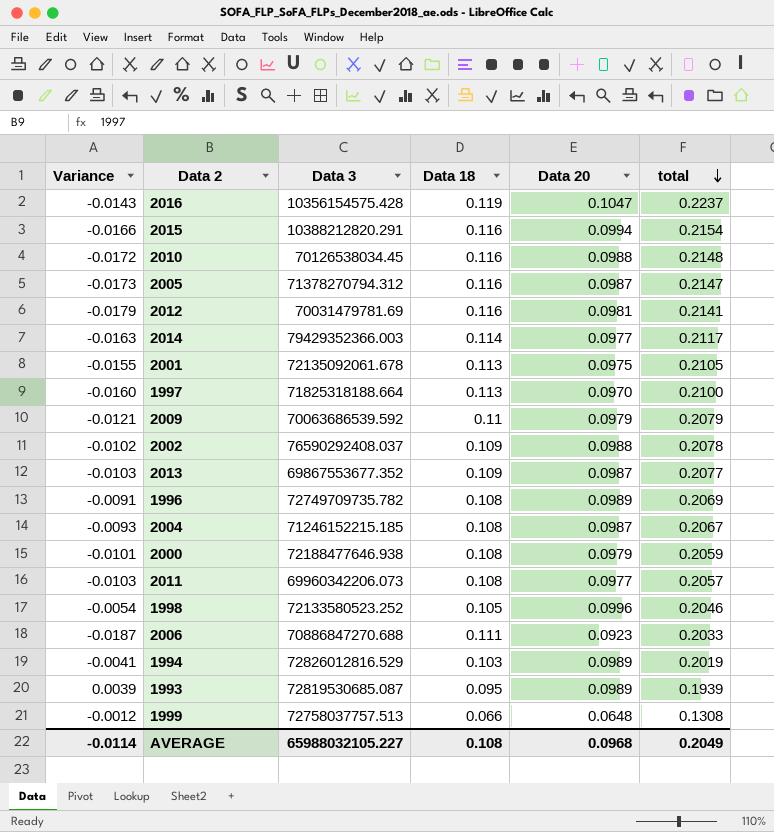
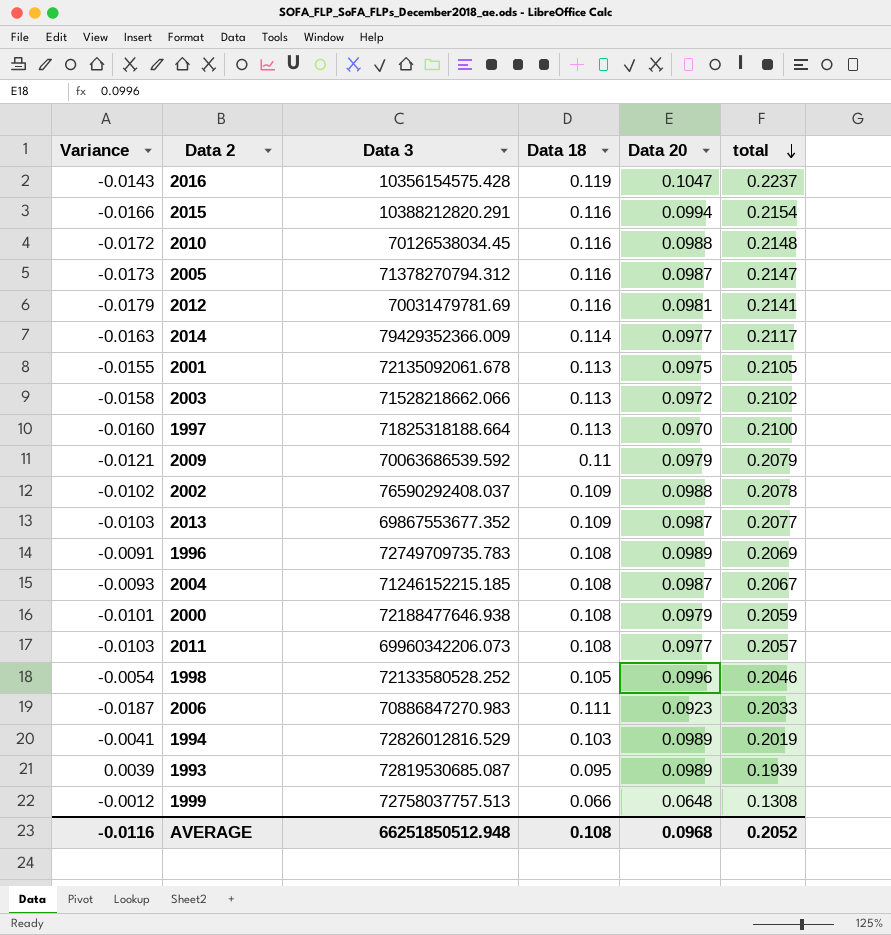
2014 | Data 3: 79429352366.003 -> 79429352366.009
row 2003: none -> -0.0158 | 71528218662.066 | 0.113 | 0.0972 | 0.2102
1996 | Data 3: 72749709735.782 -> 72749709735.783
1998 | Data 3: 72133580523.252 -> 72133580528.252
2006 | Data 3: 70886847270.688 -> 70886847270.983
AVERAGE | Variance: -0.0114 -> -0.0116
AVERAGE | Data 3: 65988032105.227 -> 66251850512.948
AVERAGE | total: 0.2049 -> 0.2052

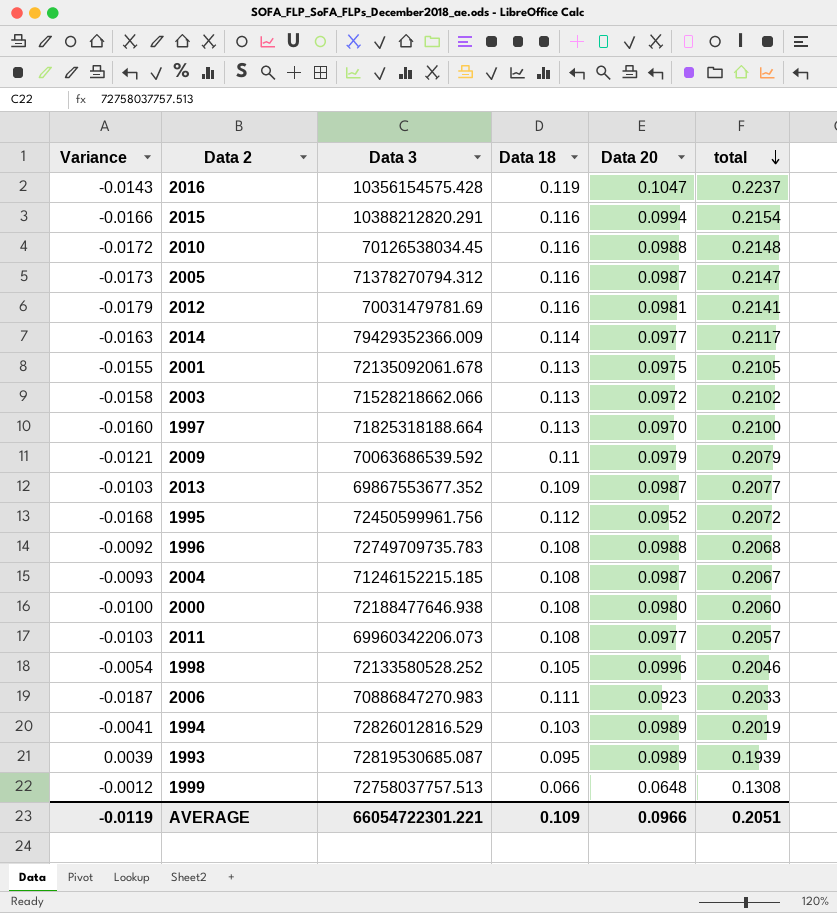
row 2002: -0.0102 | 76590292408.037 | 0.109 | 0.0988 | 0.2078 -> none
row 1995: none -> -0.0168 | 72450599961.756 | 0.112 | 0.0952 | 0.2072
1996 | Variance: -0.0091 -> -0.0092
1996 | Data 20: 0.0989 -> 0.0988
1996 | total: 0.2069 -> 0.2068
2000 | Variance: -0.0101 -> -0.0100
2000 | Data 20: 0.0979 -> 0.0980
2000 | total: 0.2059 -> 0.2060
AVERAGE | Variance: -0.0116 -> -0.0119
AVERAGE | Data 3: 66251850512.948 -> 66054722301.221
AVERAGE | Data 18: 0.108 -> 0.109
AVERAGE | Data 20: 0.0968 -> 0.0966
AVERAGE | total: 0.2052 -> 0.2051

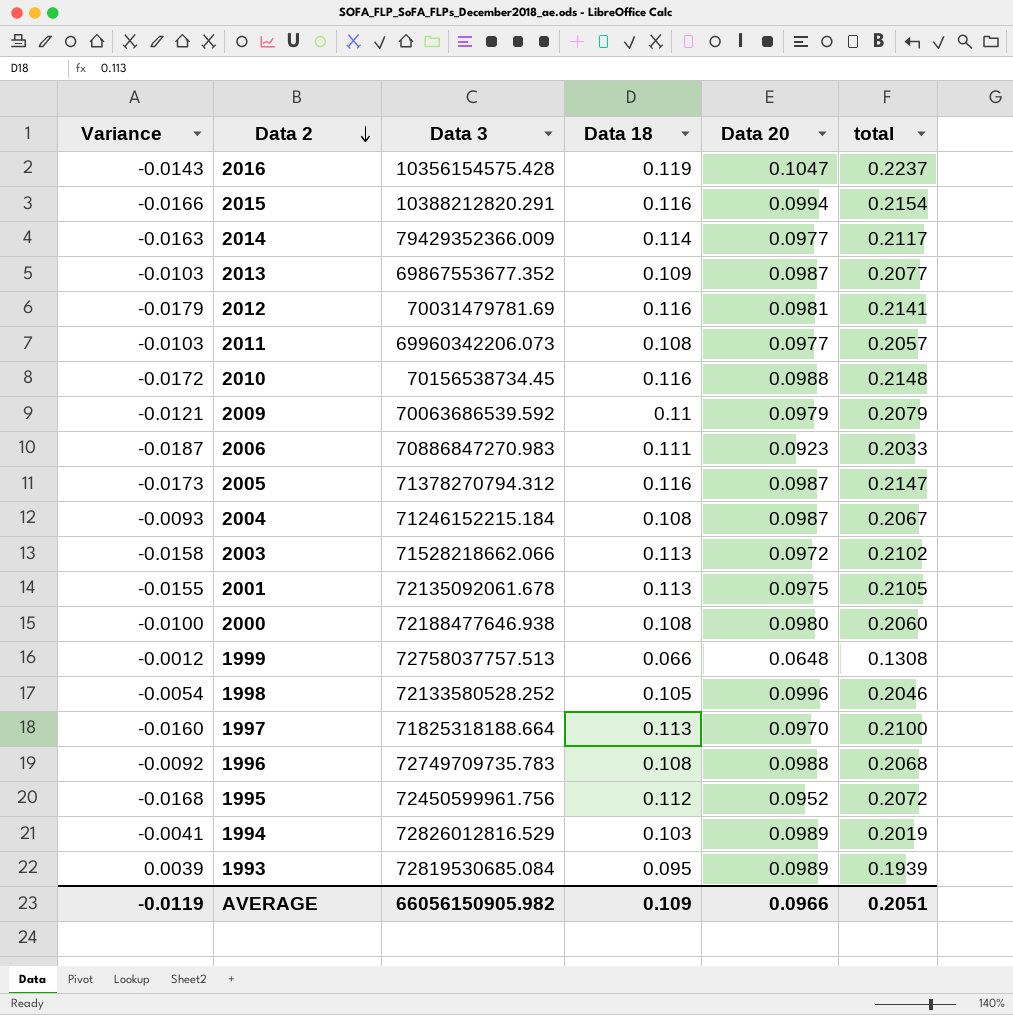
row order: total descending -> Data 2 descending
2010 | Data 3: 70126538034.45 -> 70156538734.45
2004 | Data 3: 71246152215.185 -> 71246152215.184
1993 | Data 3: 72819530685.087 -> 72819530685.084
AVERAGE | Data 3: 66054722301.221 -> 66056150905.982

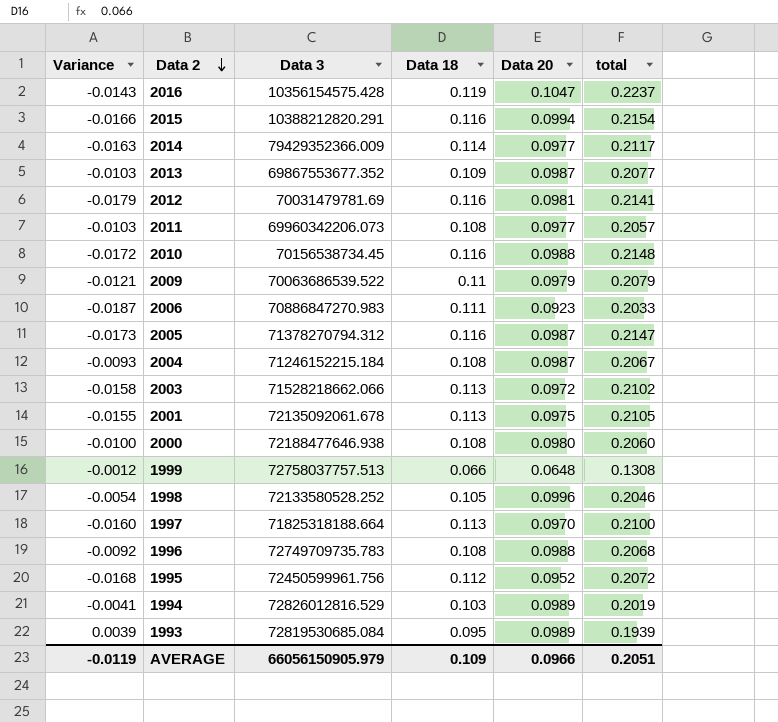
2009 | Data 3: 70063686539.592 -> 70063686539.522
AVERAGE | Data 3: 66056150905.982 -> 66056150905.979

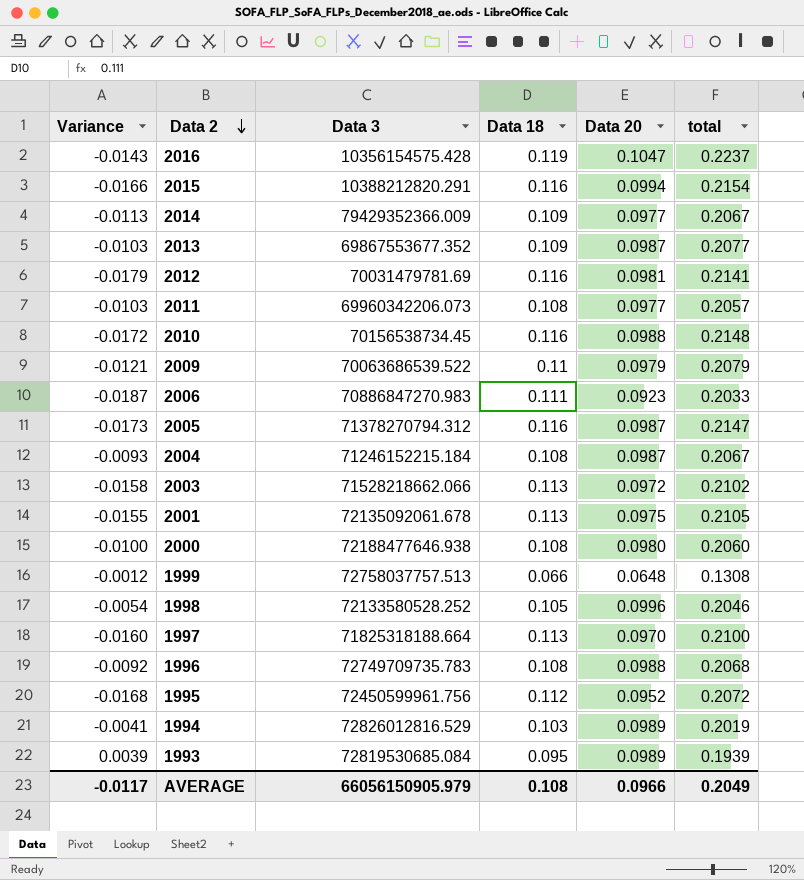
2014 | Variance: -0.0163 -> -0.0113
2014 | Data 18: 0.114 -> 0.109
2014 | total: 0.2117 -> 0.2067
AVERAGE | Variance: -0.0119 -> -0.0117
AVERAGE | Data 18: 0.109 -> 0.108
AVERAGE | total: 0.2051 -> 0.2049

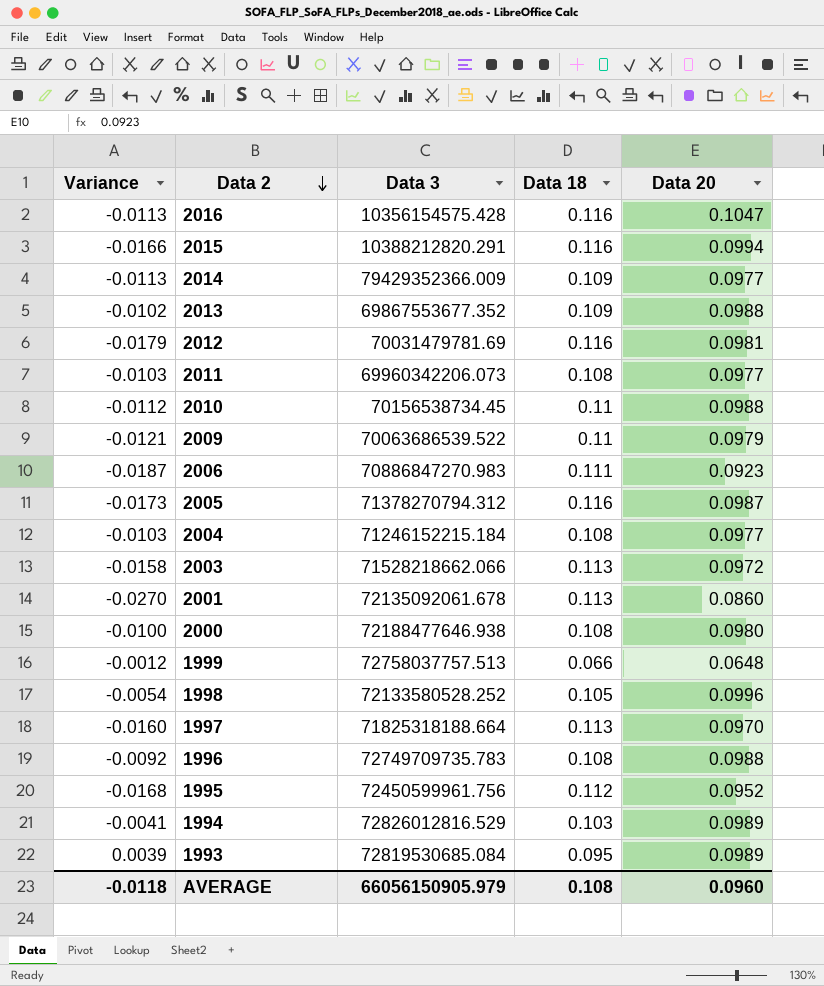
column total | formula: [Data 18] + [Data 20] -> none
2016 | Variance: -0.0143 -> -0.0113
2016 | Data 18: 0.119 -> 0.116
2013 | Variance: -0.0103 -> -0.0102
2013 | Data 20: 0.0987 -> 0.0988
2010 | Variance: -0.0172 -> -0.0112
2010 | Data 18: 0.116 -> 0.11
2004 | Variance: -0.0093 -> -0.0103
2004 | Data 20: 0.0987 -> 0.0977
2001 | Variance: -0.0155 -> -0.0270
2001 | Data 20: 0.0975 -> 0.0860
AVERAGE | Variance: -0.0117 -> -0.0118
AVERAGE | Data 20: 0.0966 -> 0.0960

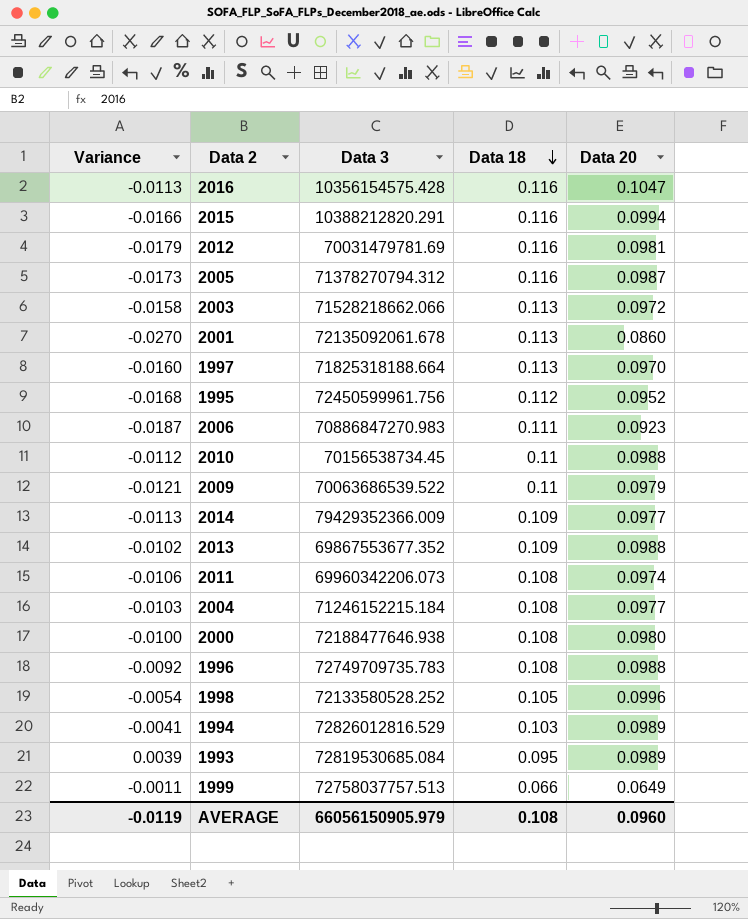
row order: Data 2 descending -> Data 18 descending
2011 | Variance: -0.0103 -> -0.0106
2011 | Data 20: 0.0977 -> 0.0974
1999 | Variance: -0.0012 -> -0.0011
1999 | Data 20: 0.0648 -> 0.0649
AVERAGE | Variance: -0.0118 -> -0.0119

